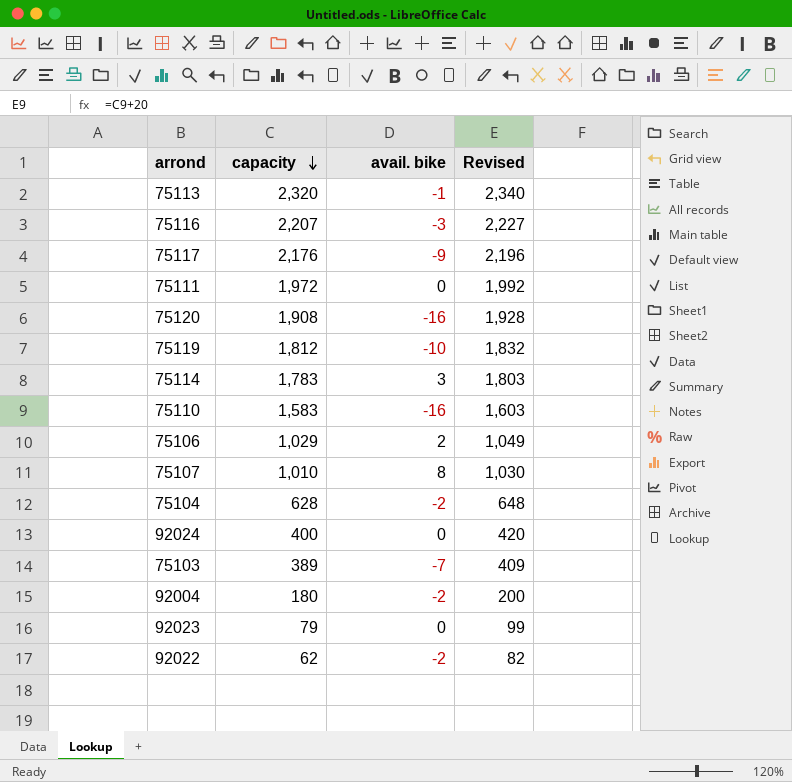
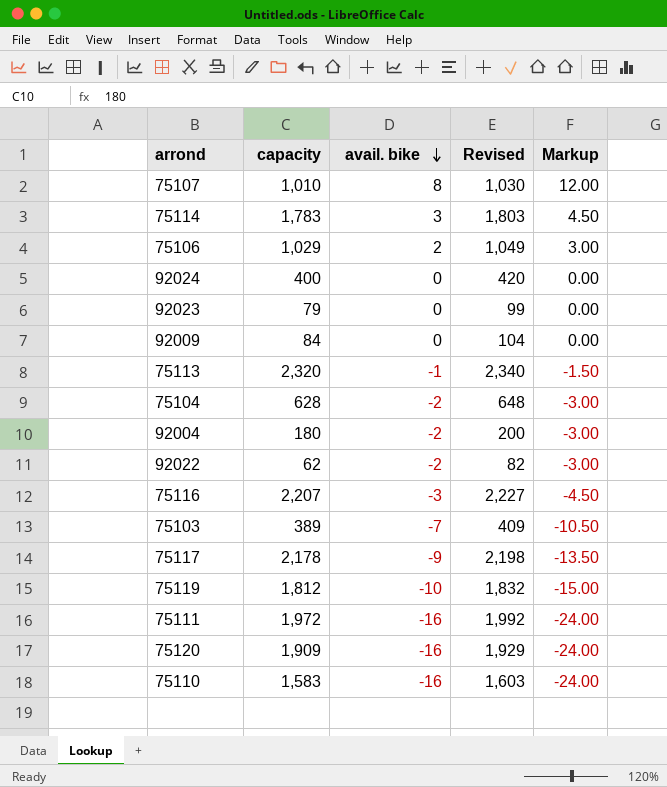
row order: capacity descending -> avail. bike descending
column Markup | formula: none -> [avail. bike] * 1.5
row 92009: none -> 84 | 0 | 104 | 0.00
75117 | capacity: 2,176 -> 2,178
75117 | Revised: 2,196 -> 2,198
75111 | avail. bike: 0 -> -16
75120 | capacity: 1,908 -> 1,909
75120 | Revised: 1,928 -> 1,929

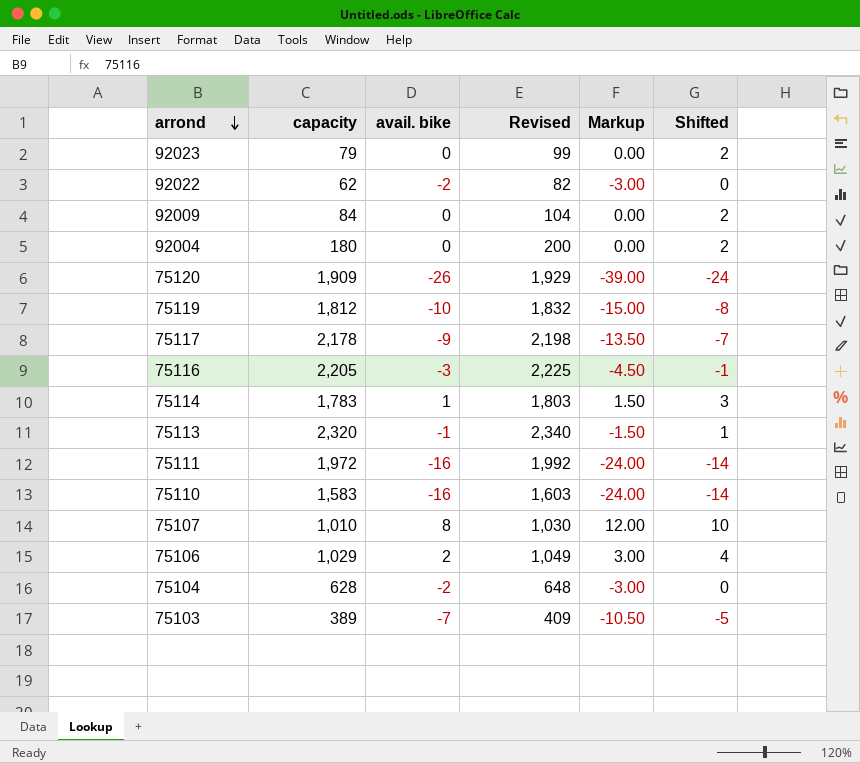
row order: avail. bike descending -> arrond descending
column Shifted | formula: none -> [avail. bike] + 2
row 92024: 400 | 0 | 420 | 0.00 -> none
92004 | avail. bike: -2 -> 0
92004 | Markup: -3.00 -> 0.00
75120 | avail. bike: -16 -> -26
75120 | Markup: -24.00 -> -39.00
75116 | capacity: 2,207 -> 2,205
75116 | Revised: 2,227 -> 2,225
75114 | avail. bike: 3 -> 1
75114 | Markup: 4.50 -> 1.50

